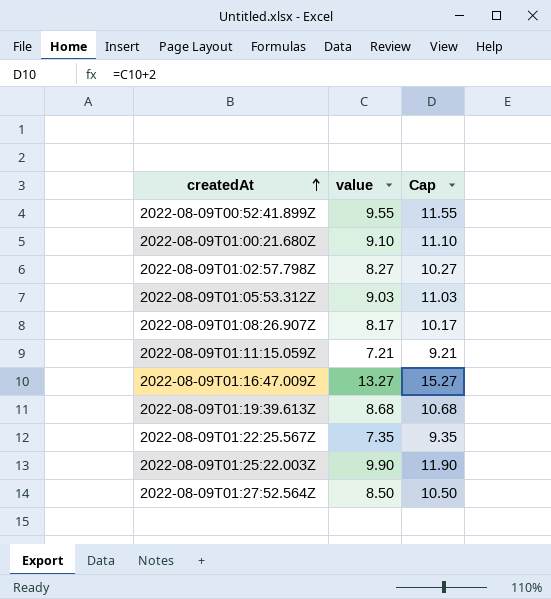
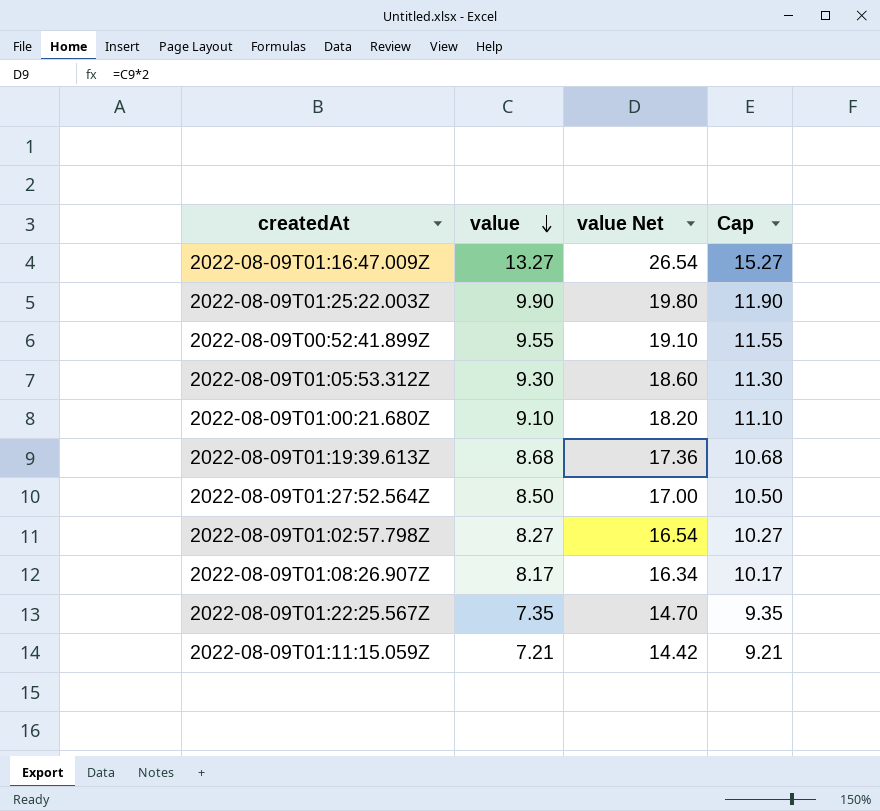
row order: createdAt ascending -> value descending
column value Net | formula: none -> [value] * 2
2022-08-09T01:05:53.312Z | value: 9.03 -> 9.30
2022-08-09T01:05:53.312Z | Cap: 11.03 -> 11.30

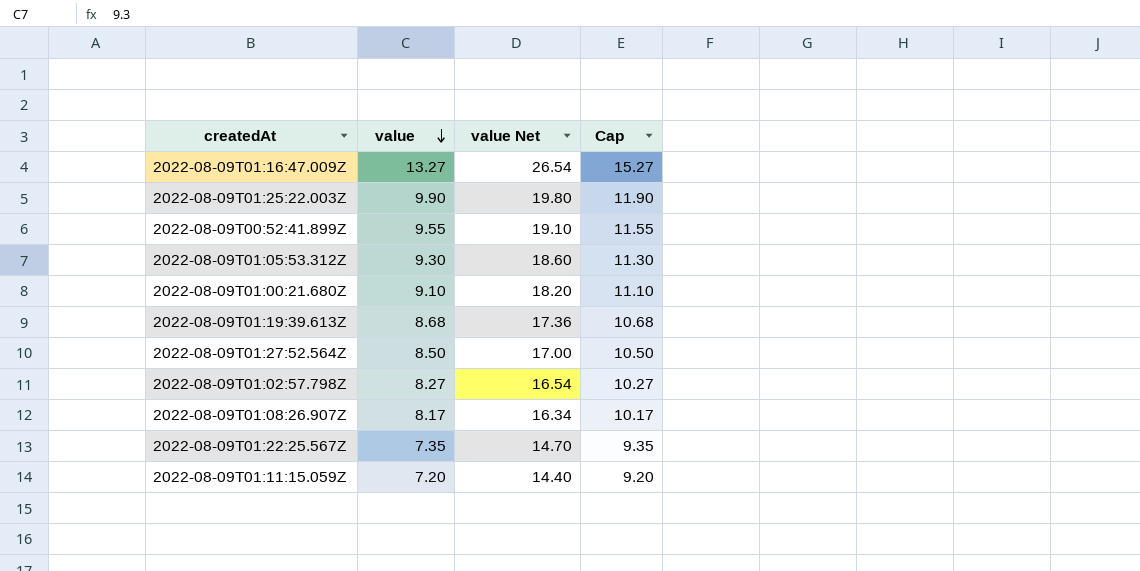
2022-08-09T01:11:15.059Z | value: 7.21 -> 7.20
2022-08-09T01:11:15.059Z | value Net: 14.42 -> 14.40
2022-08-09T01:11:15.059Z | Cap: 9.21 -> 9.20

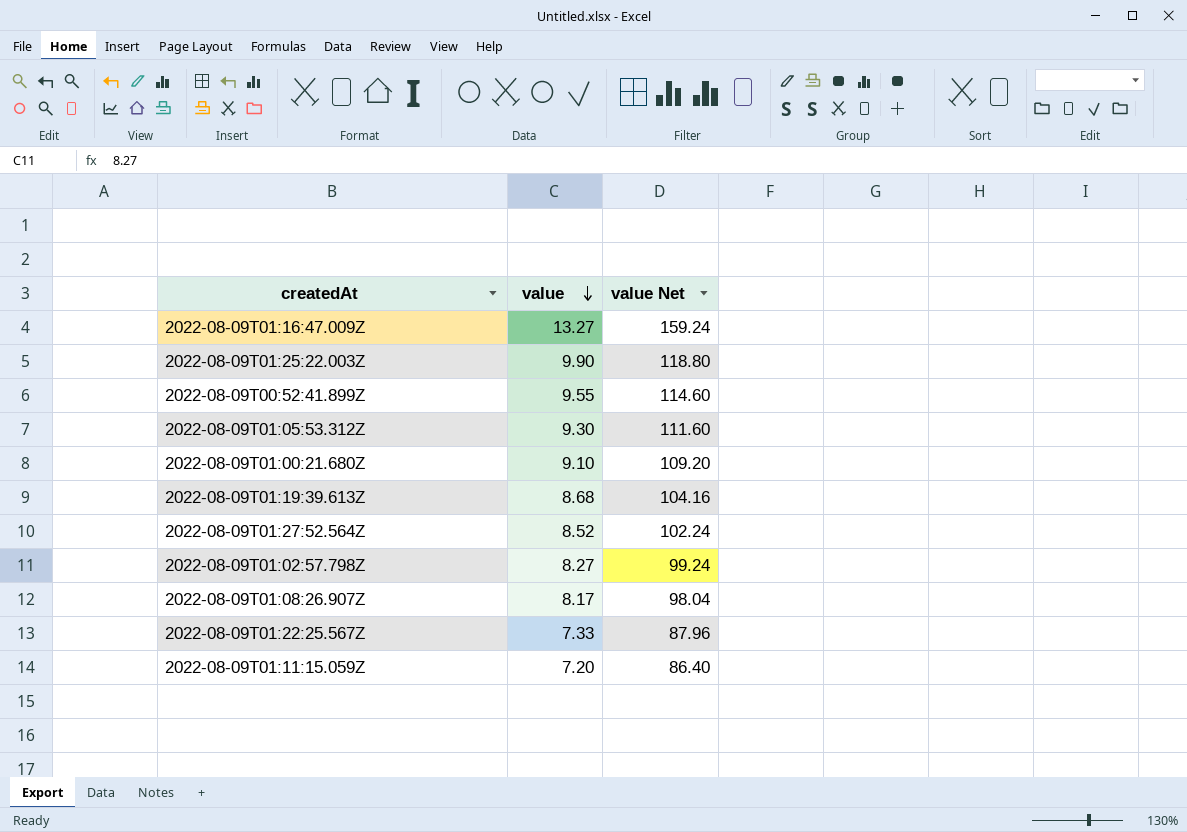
column Cap | formula: [value] + 2 -> none
column value Net | formula: [value] * 2 -> [value] * 12
2022-08-09T01:27:52.564Z | value: 8.50 -> 8.52
2022-08-09T01:22:25.567Z | value: 7.35 -> 7.33

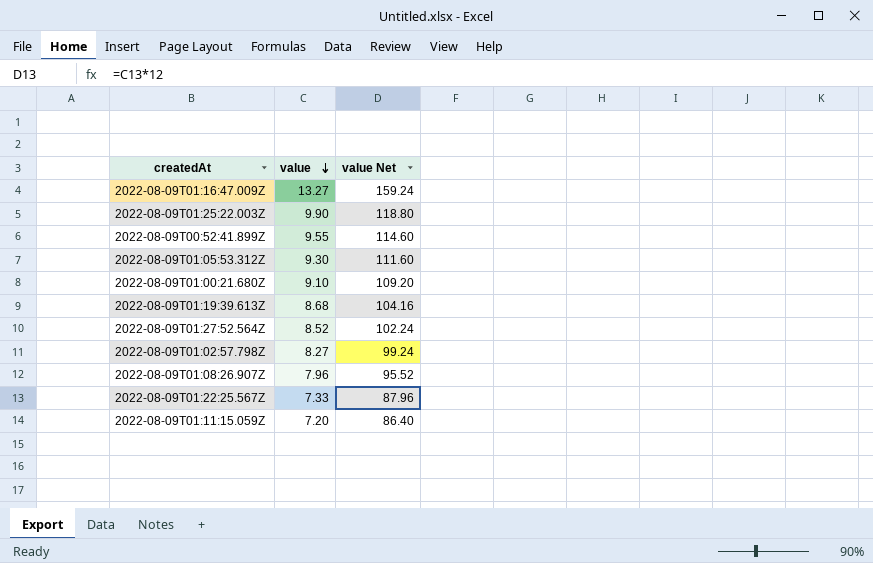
2022-08-09T01:08:26.907Z | value: 8.17 -> 7.96
2022-08-09T01:08:26.907Z | value Net: 98.04 -> 95.52

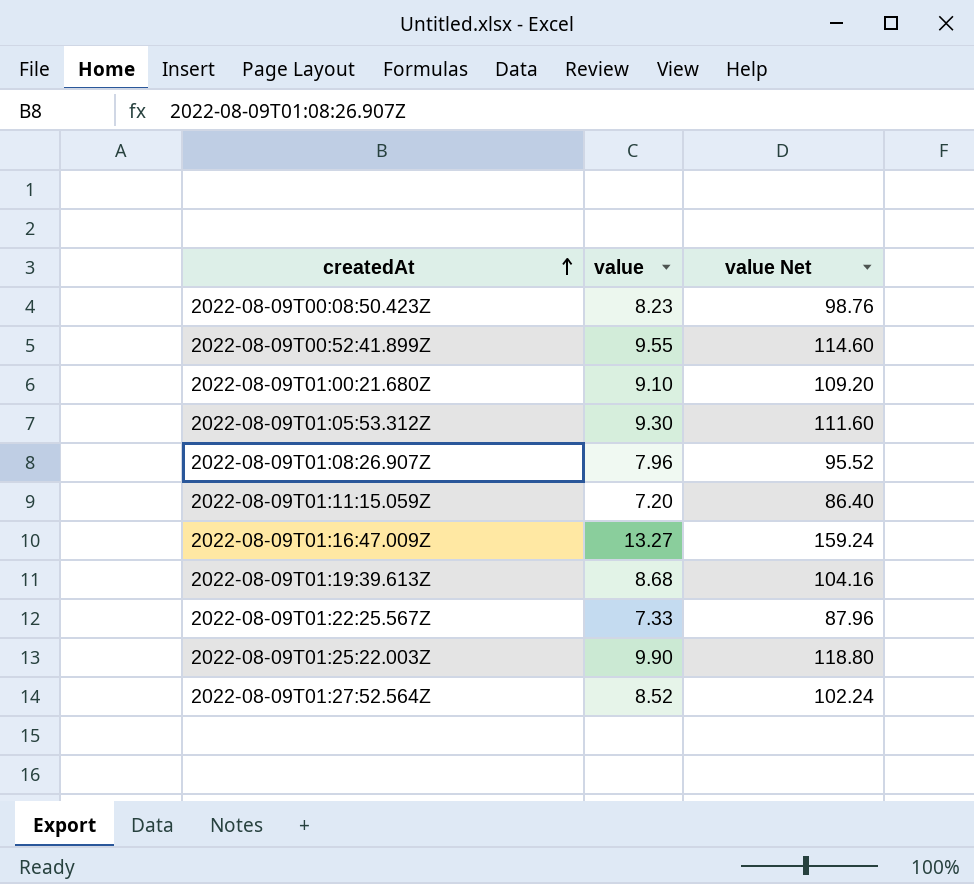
row order: value descending -> createdAt ascending
row 2022-08-09T01:02:57.798Z: 8.27 | 99.24 -> none
row 2022-08-09T00:08:50.423Z: none -> 8.23 | 98.76

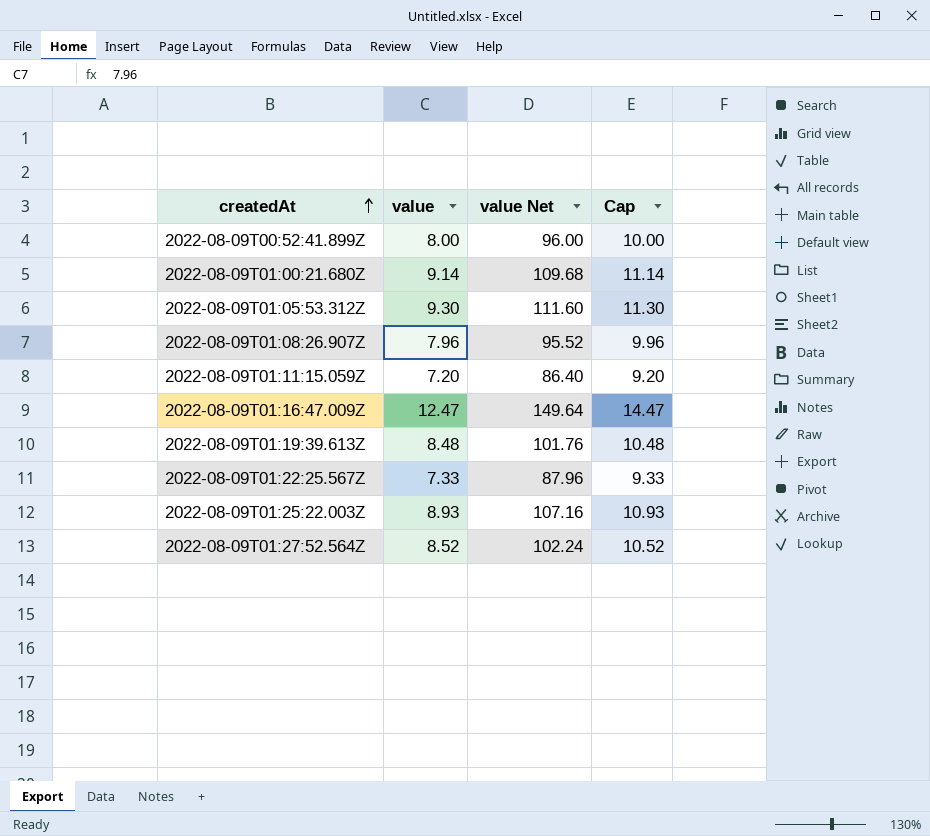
column Cap | formula: none -> [value] + 2
row 2022-08-09T00:08:50.423Z: 8.23 | 98.76 -> none
2022-08-09T00:52:41.899Z | value: 9.55 -> 8.00
2022-08-09T00:52:41.899Z | value Net: 114.60 -> 96.00
2022-08-09T01:00:21.680Z | value: 9.10 -> 9.14
2022-08-09T01:00:21.680Z | value Net: 109.20 -> 109.68
2022-08-09T01:16:47.009Z | value: 13.27 -> 12.47
2022-08-09T01:16:47.009Z | value Net: 159.24 -> 149.64
2022-08-09T01:19:39.613Z | value: 8.68 -> 8.48
2022-08-09T01:19:39.613Z | value Net: 104.16 -> 101.76
2022-08-09T01:25:22.003Z | value: 9.90 -> 8.93
2022-08-09T01:25:22.003Z | value Net: 118.80 -> 107.16

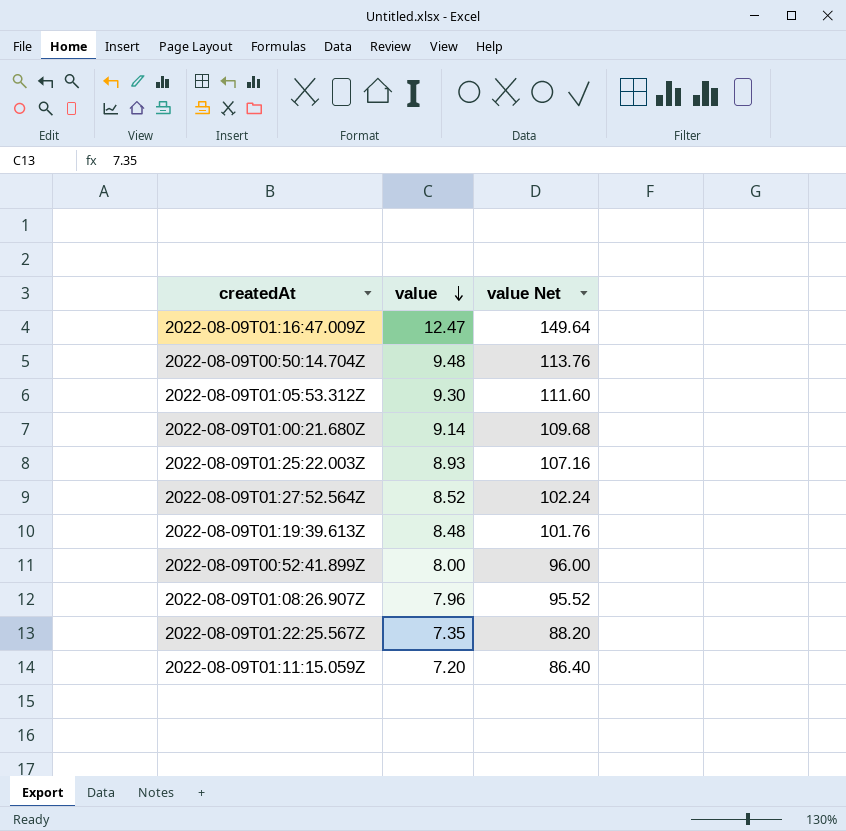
row order: createdAt ascending -> value descending
column Cap | formula: [value] + 2 -> none
row 2022-08-09T00:50:14.704Z: none -> 9.48 | 113.76
2022-08-09T01:22:25.567Z | value: 7.33 -> 7.35
2022-08-09T01:22:25.567Z | value Net: 87.96 -> 88.20

